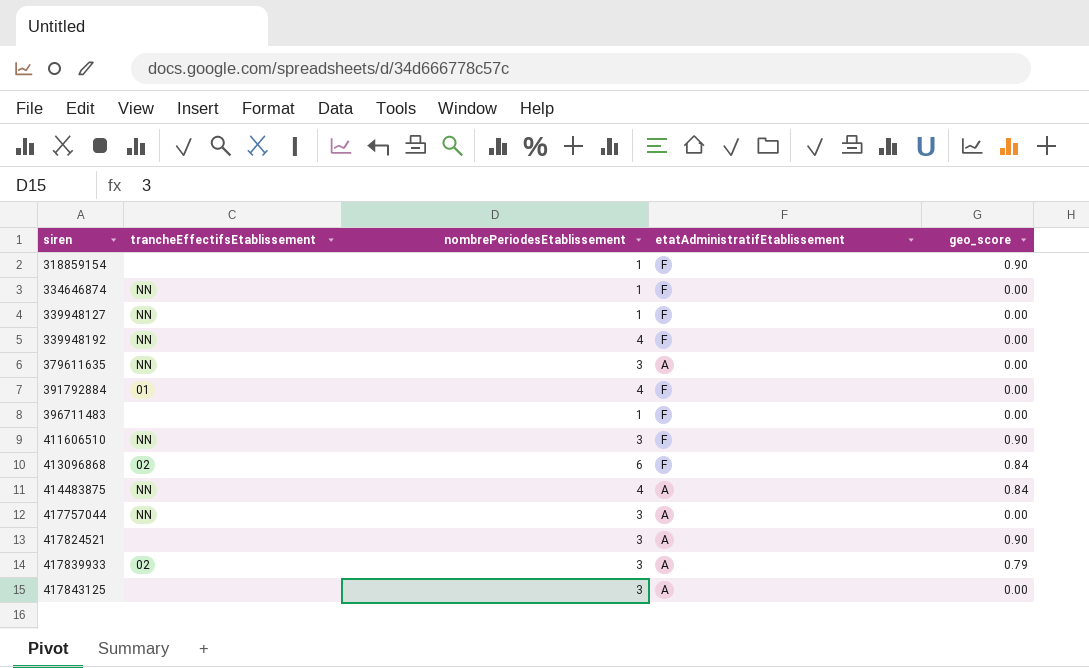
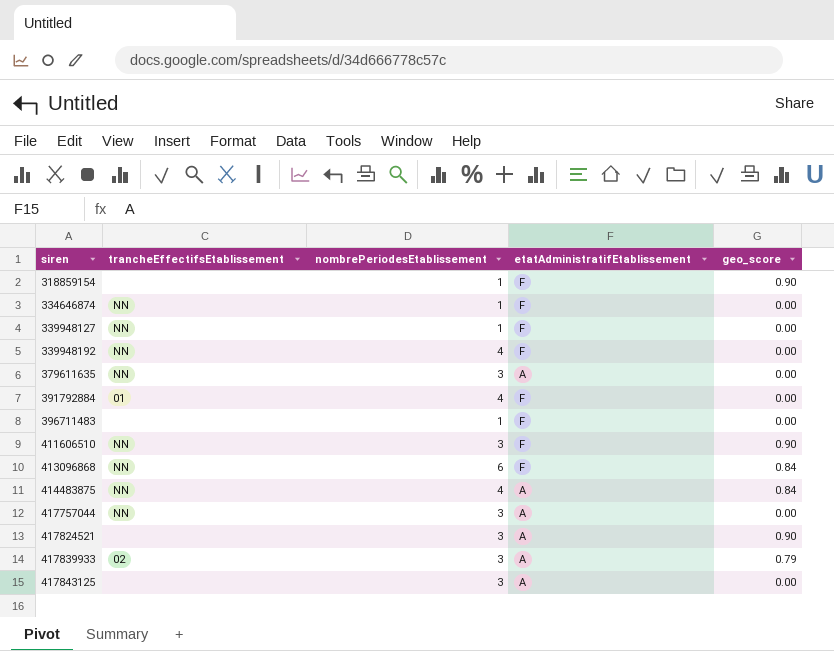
413096868 | trancheEffectifsEtablissement: 02 -> NN

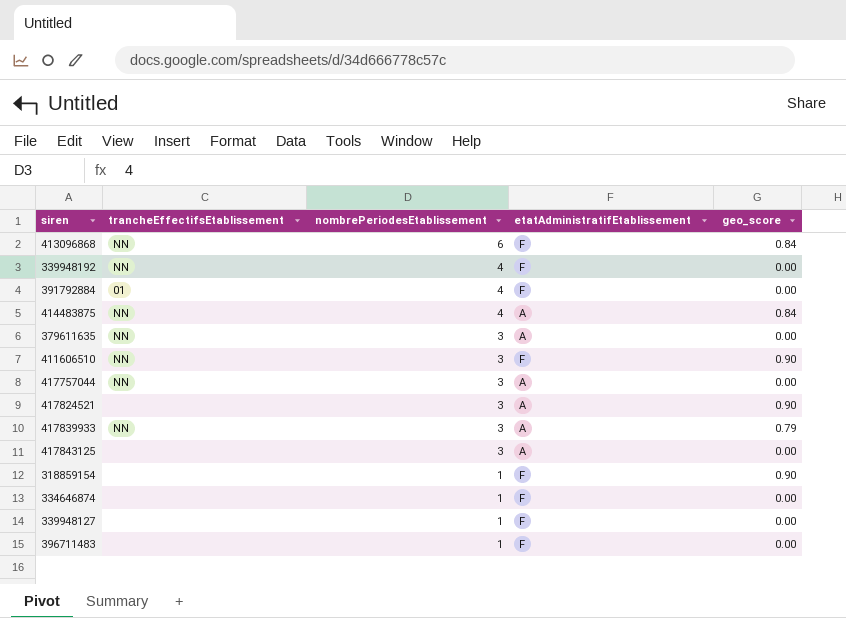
row order: siren ascending -> nombrePeriodesEtablissement descending
417839933 | trancheEffectifsEtablissement: 02 -> NN
334646874 | trancheEffectifsEtablissement: NN -> none
339948127 | trancheEffectifsEtablissement: NN -> none

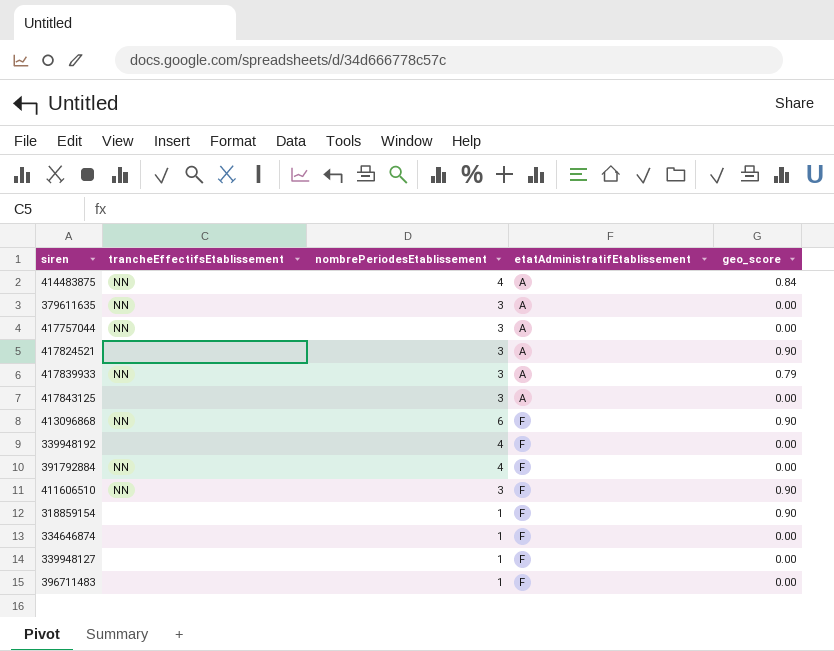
row order: nombrePeriodesEtablissement descending -> etatAdministratifEtablissement ascending
413096868 | geo_score: 0.84 -> 0.90
339948192 | trancheEffectifsEtablissement: NN -> none
391792884 | trancheEffectifsEtablissement: 01 -> NN

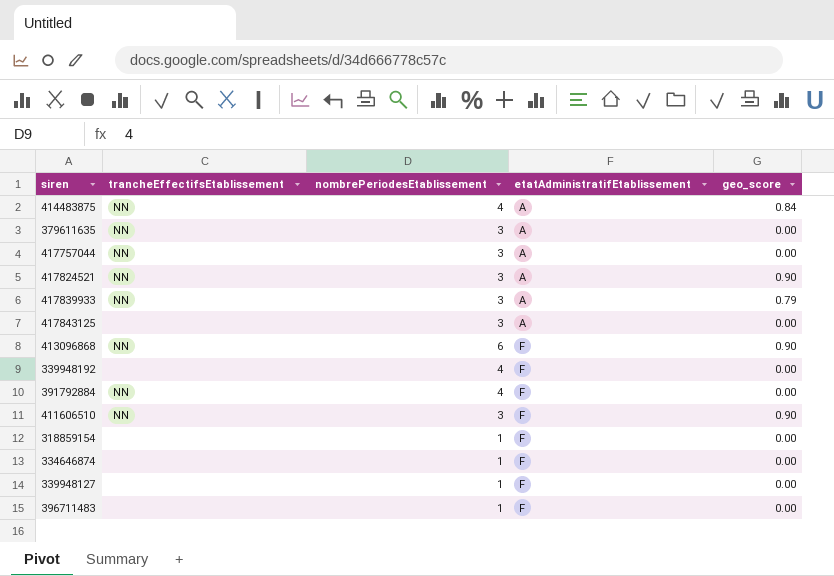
417824521 | trancheEffectifsEtablissement: none -> NN
318859154 | geo_score: 0.90 -> 0.00

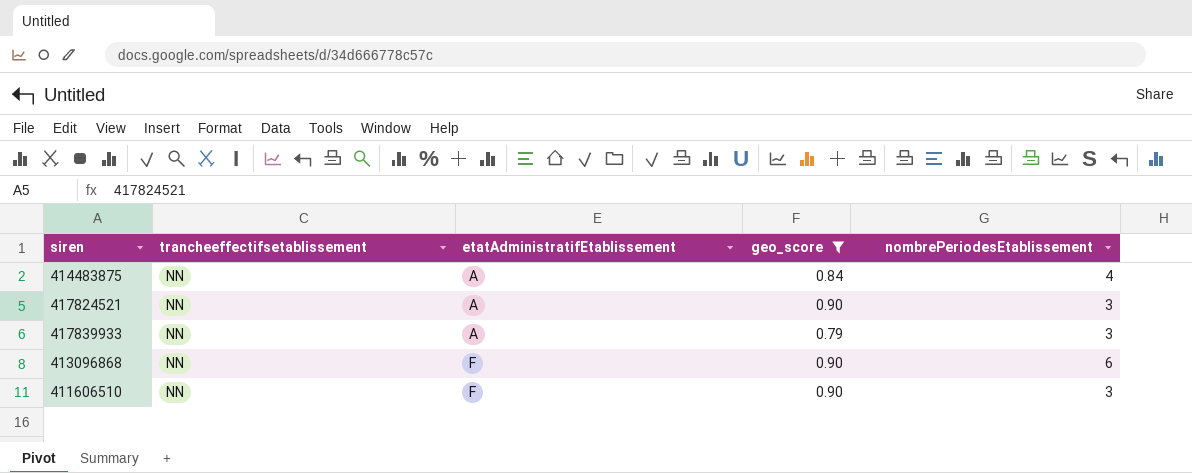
filter: none -> geo_score != 0.00
column name: trancheEffectifsEtablissement -> trancheeffectifsetablissement
column nombrePeriodesEtablissement | position: 3 -> 5

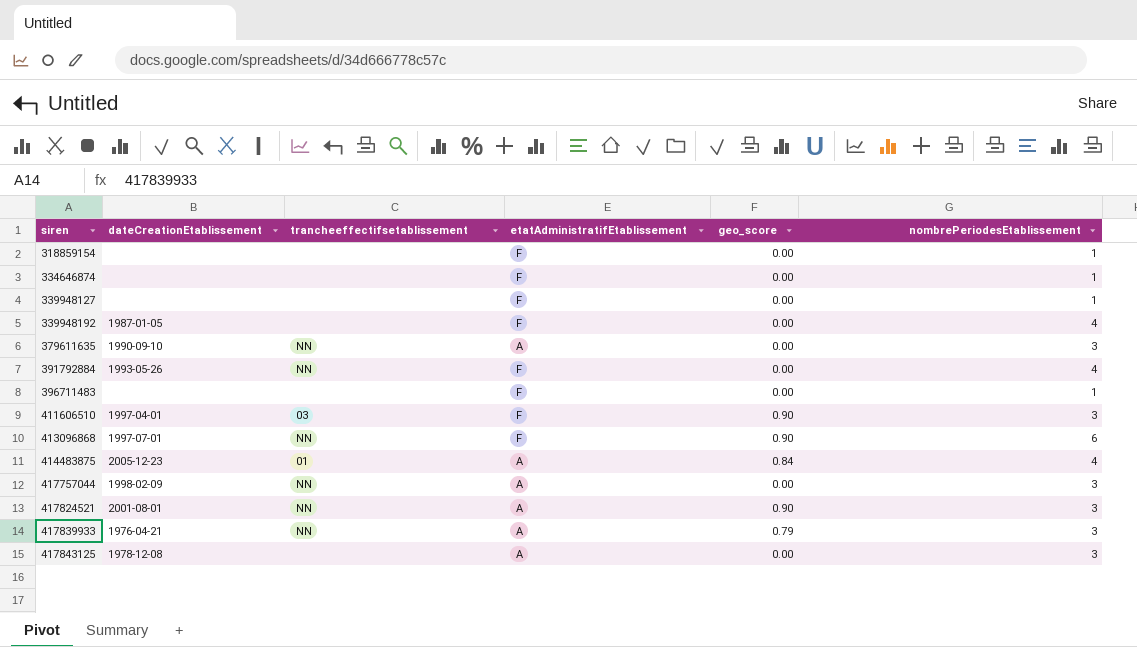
filter: geo_score != 0.00 -> none
row order: etatAdministratifEtablissement ascending -> siren ascending
column dateCreationEtablissement | position: none -> 2
411606510 | trancheeffectifsetablissement: NN -> 03
414483875 | trancheeffectifsetablissement: NN -> 01

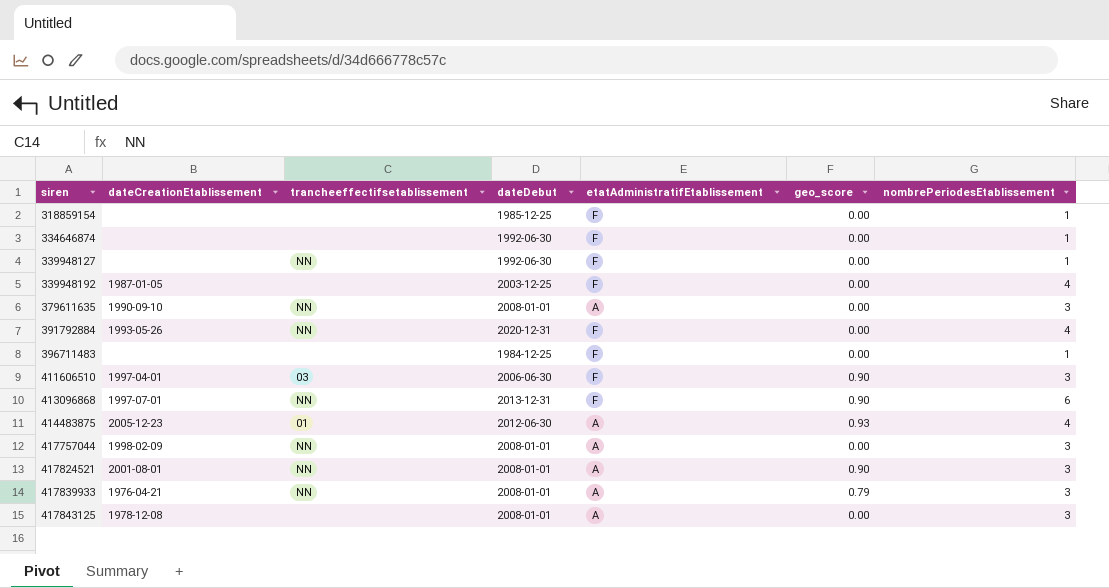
column dateDebut | position: none -> 4
339948127 | trancheeffectifsetablissement: none -> NN
414483875 | geo_score: 0.84 -> 0.93

